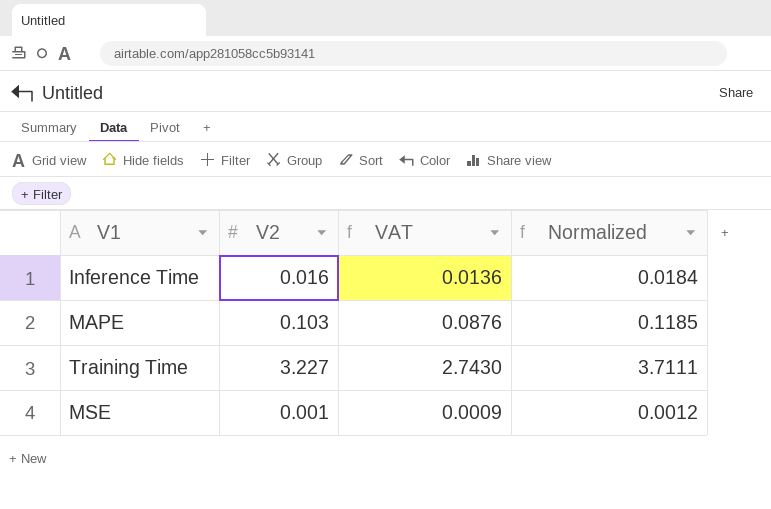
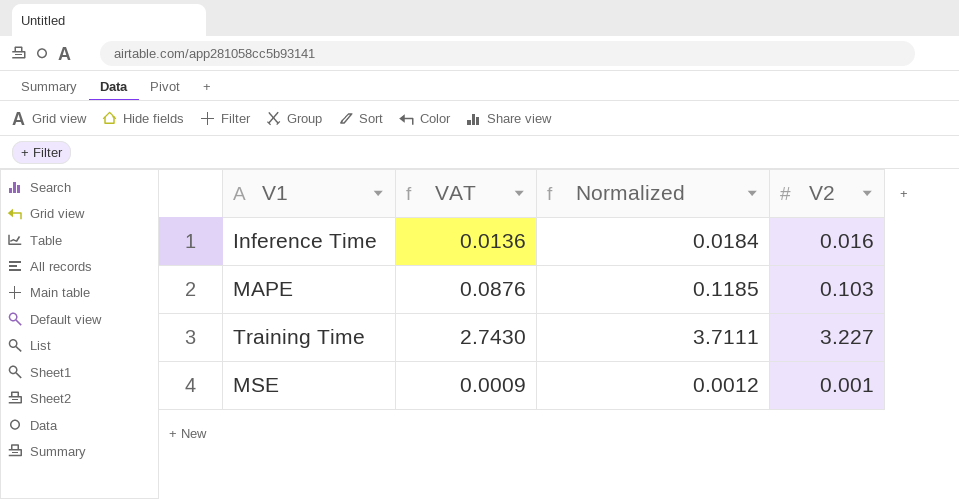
column V2 | position: 2 -> 4

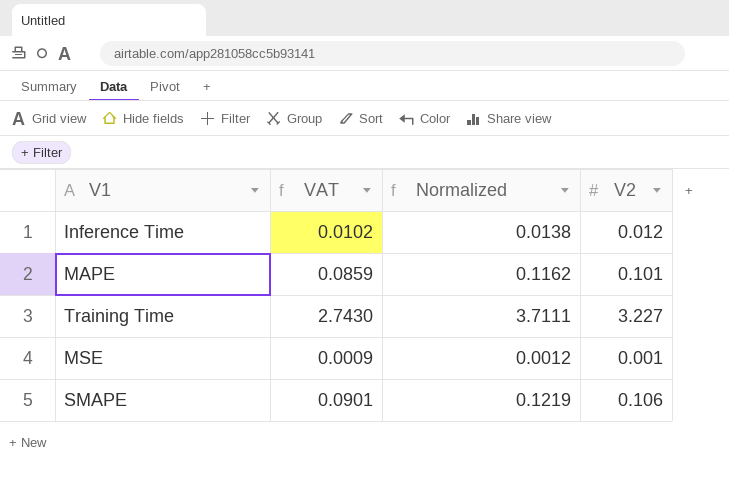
Inference Time | VAT: 0.0136 -> 0.0102
Inference Time | Normalized: 0.0184 -> 0.0138
Inference Time | V2: 0.016 -> 0.012
MAPE | VAT: 0.0876 -> 0.0859
MAPE | Normalized: 0.1185 -> 0.1162
MAPE | V2: 0.103 -> 0.101
row SMAPE: none -> 0.0901 | 0.1219 | 0.106

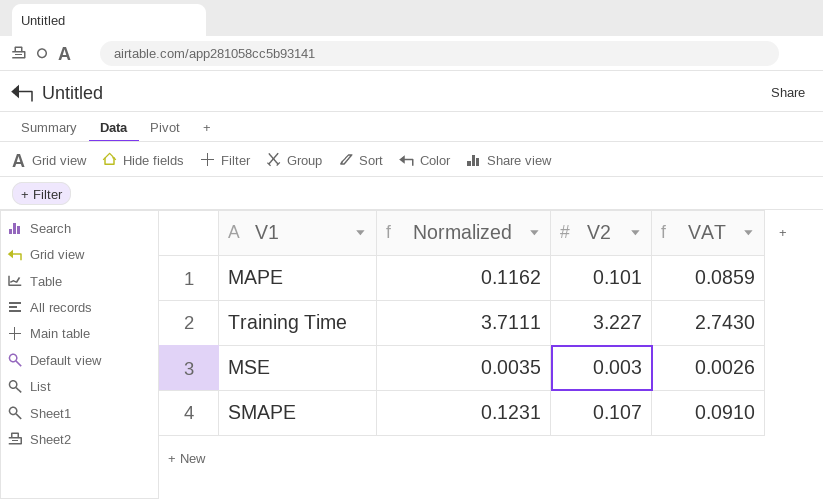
column VAT | position: 2 -> 4
row Inference Time: 0.0102 | 0.0138 | 0.012 -> none
MSE | Normalized: 0.0012 -> 0.0035
MSE | V2: 0.001 -> 0.003
MSE | VAT: 0.0009 -> 0.0026
SMAPE | Normalized: 0.1219 -> 0.1231
SMAPE | V2: 0.106 -> 0.107
SMAPE | VAT: 0.0901 -> 0.0910

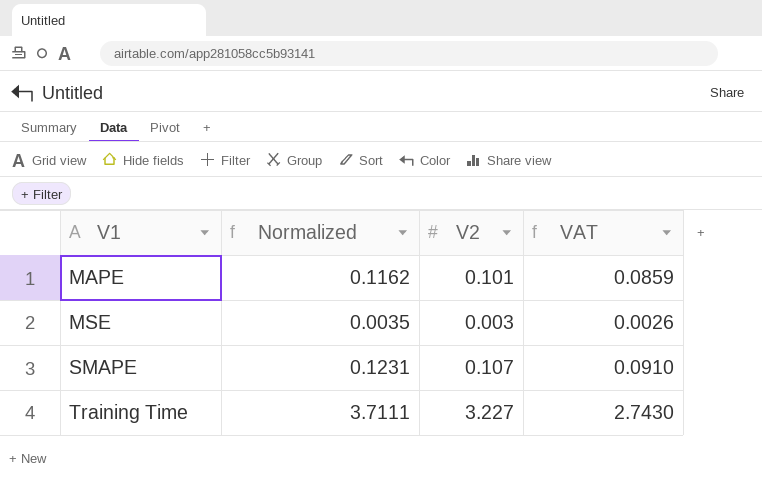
row order: none -> V1 ascending

